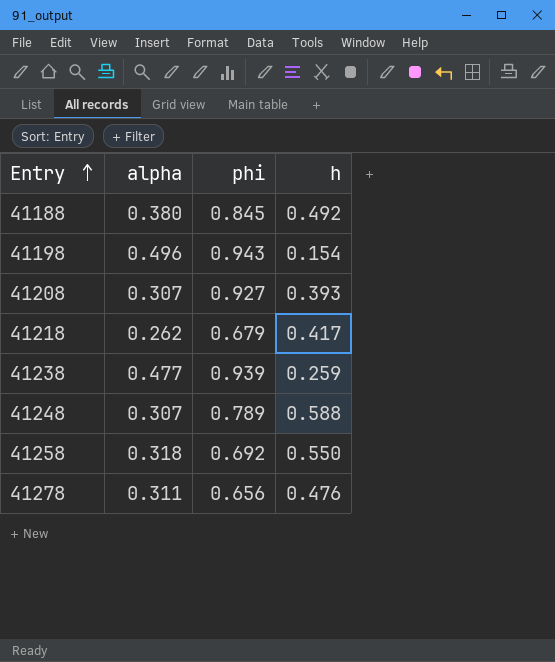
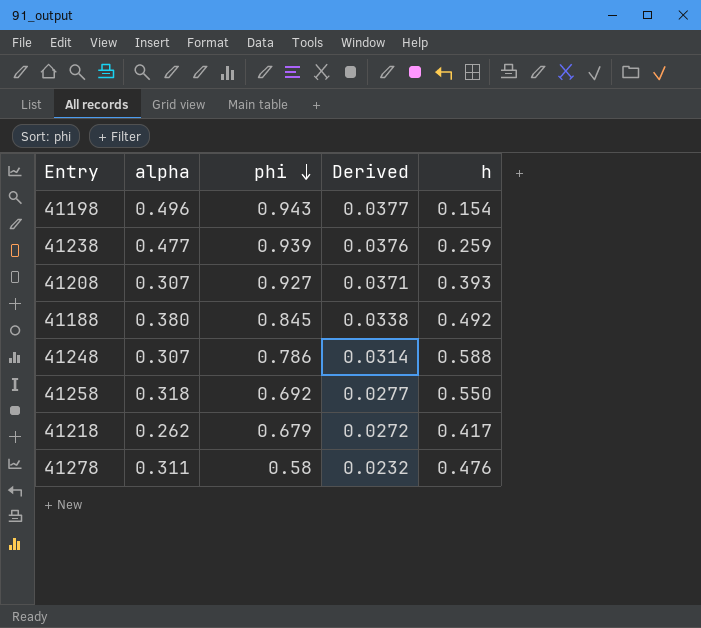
row order: Entry ascending -> phi descending
column Derived | formula: none -> [phi] * 0.04
41248 | phi: 0.789 -> 0.786
41278 | phi: 0.656 -> 0.58

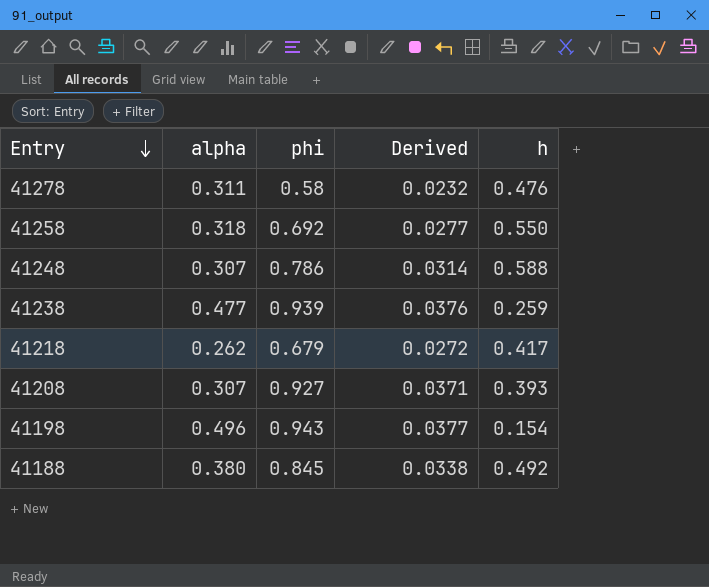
row order: phi descending -> Entry descending

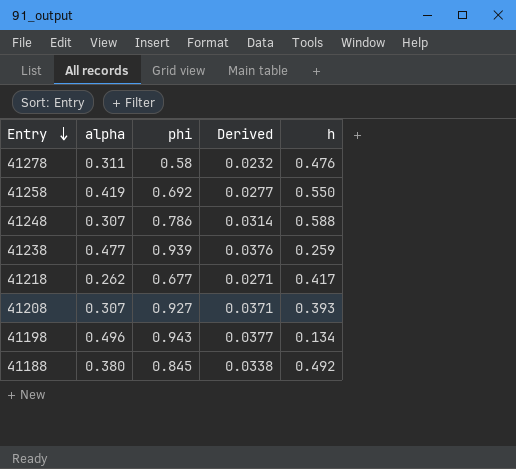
41258 | alpha: 0.318 -> 0.419
41218 | phi: 0.679 -> 0.677
41218 | Derived: 0.0272 -> 0.0271
41198 | h: 0.154 -> 0.134

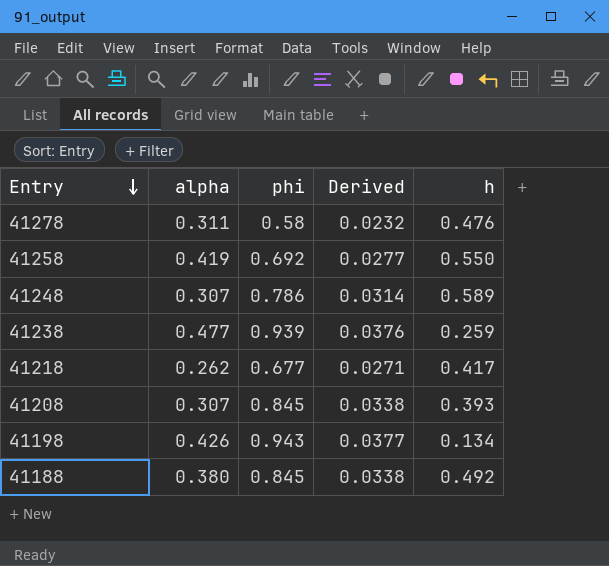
41248 | h: 0.588 -> 0.589
41208 | phi: 0.927 -> 0.845
41208 | Derived: 0.0371 -> 0.0338
41198 | alpha: 0.496 -> 0.426

